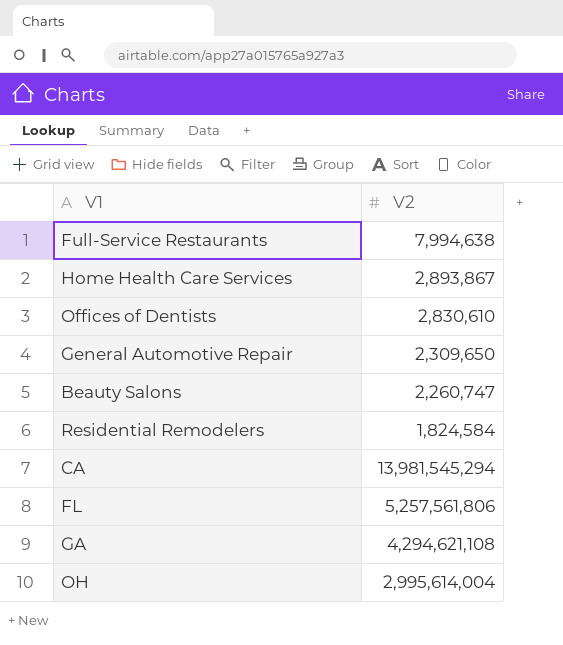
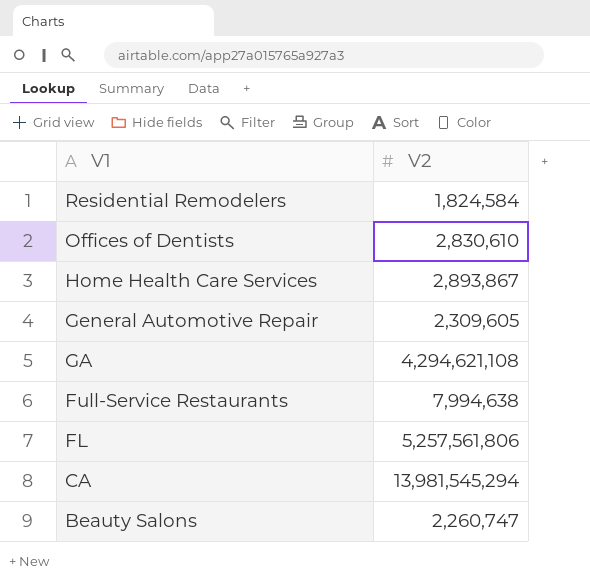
row order: none -> V1 descending
row OH: 2,995,614,004 -> none
General Automotive Repair | V2: 2,309,650 -> 2,309,605

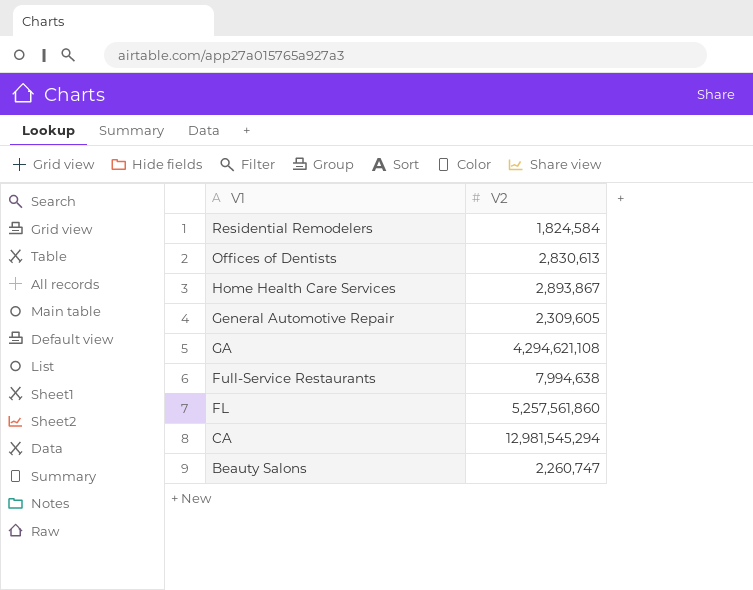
Offices of Dentists | V2: 2,830,610 -> 2,830,613
FL | V2: 5,257,561,806 -> 5,257,561,860
CA | V2: 13,981,545,294 -> 12,981,545,294

